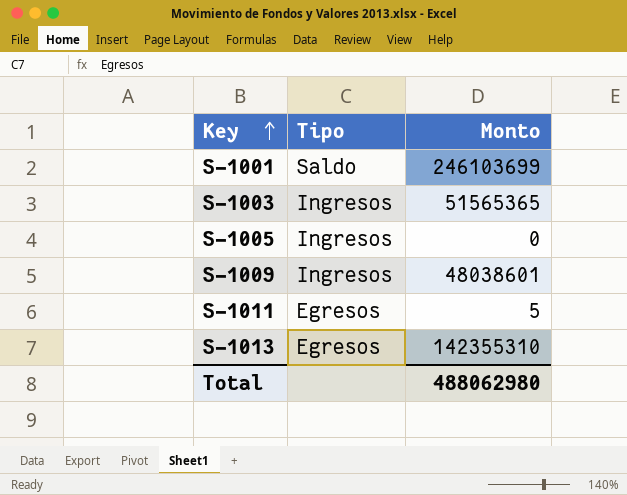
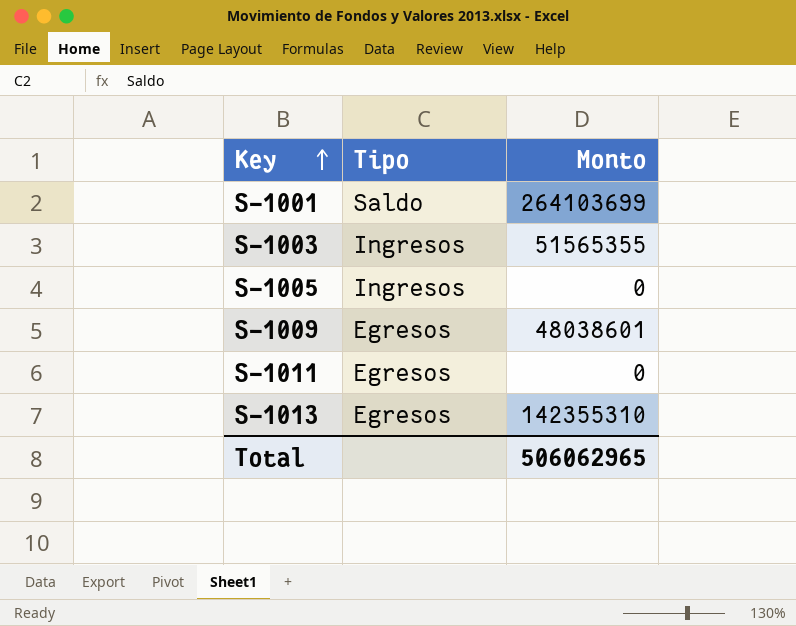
S-1001 | Monto: 246103699 -> 264103699
S-1003 | Monto: 51565365 -> 51565355
S-1009 | Tipo: Ingresos -> Egresos
S-1011 | Monto: 5 -> 0
Total | Monto: 488062980 -> 506062965

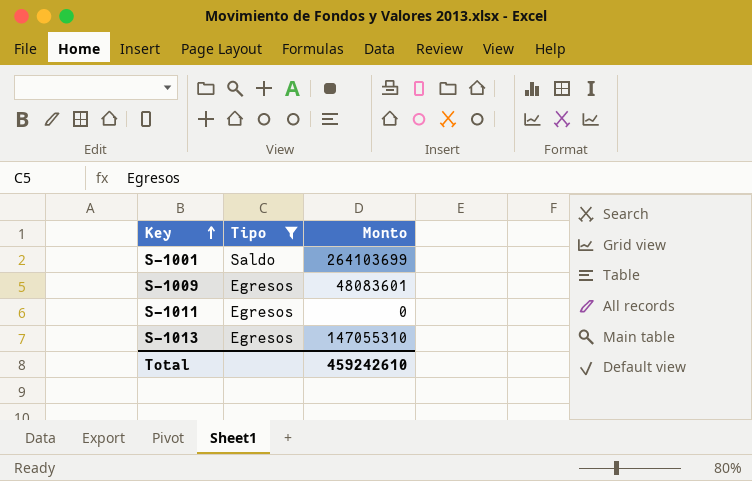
filter: none -> Tipo != Ingresos
S-1009 | Monto: 48038601 -> 48083601
S-1013 | Monto: 142355310 -> 147055310
Total | Monto: 506062965 -> 459242610

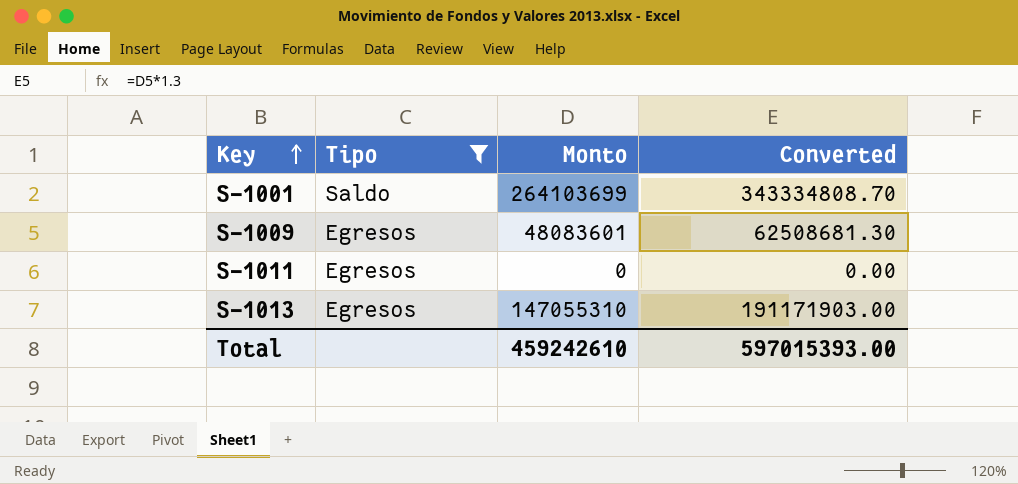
column Converted | formula: none -> [Monto] * 1.3

